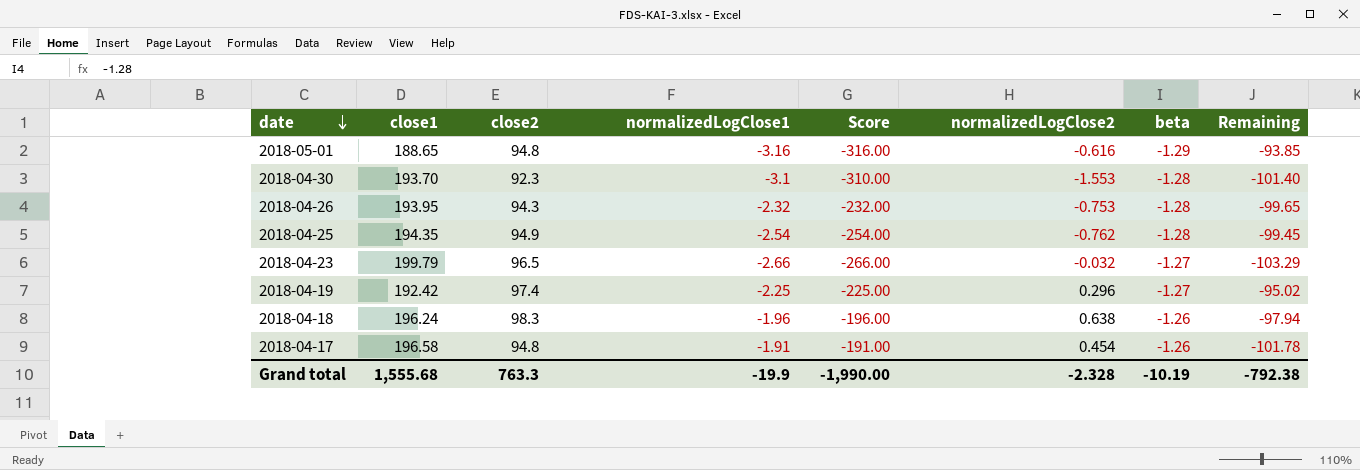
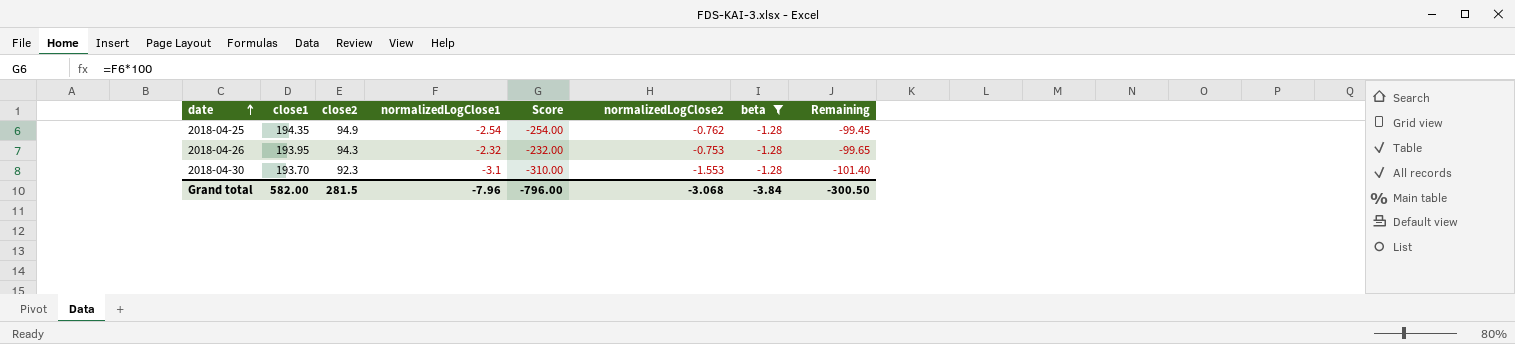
filter: none -> beta = -1.28
row order: date descending -> date ascending
Grand total | close1: 1,555.68 -> 582.00
Grand total | close2: 763.3 -> 281.5
Grand total | normalizedLogClose1: -19.9 -> -7.96
Grand total | Score: -1,990.00 -> -796.00
Grand total | normalizedLogClose2: -2.328 -> -3.068
Grand total | beta: -10.19 -> -3.84
Grand total | Remaining: -792.38 -> -300.50

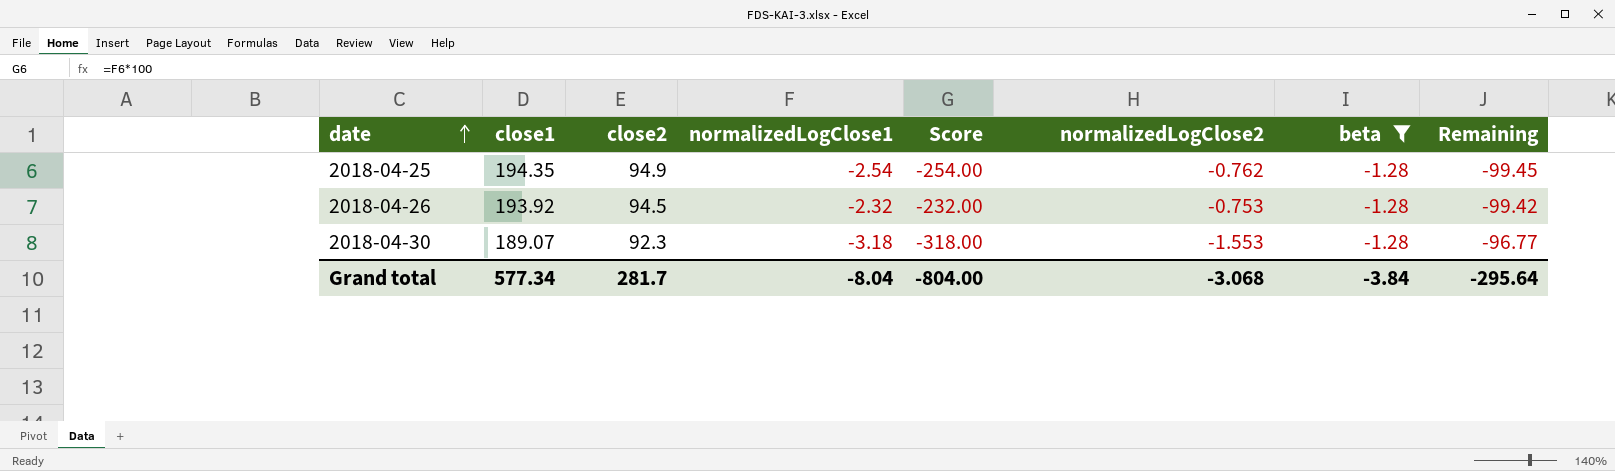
2018-04-26 | close1: 193.95 -> 193.92
2018-04-26 | close2: 94.3 -> 94.5
2018-04-26 | Remaining: -99.65 -> -99.42
2018-04-30 | close1: 193.70 -> 189.07
2018-04-30 | normalizedLogClose1: -3.1 -> -3.18
2018-04-30 | Score: -310.00 -> -318.00
2018-04-30 | Remaining: -101.40 -> -96.77
Grand total | close1: 582.00 -> 577.34
Grand total | close2: 281.5 -> 281.7
Grand total | normalizedLogClose1: -7.96 -> -8.04
Grand total | Score: -796.00 -> -804.00
Grand total | Remaining: -300.50 -> -295.64

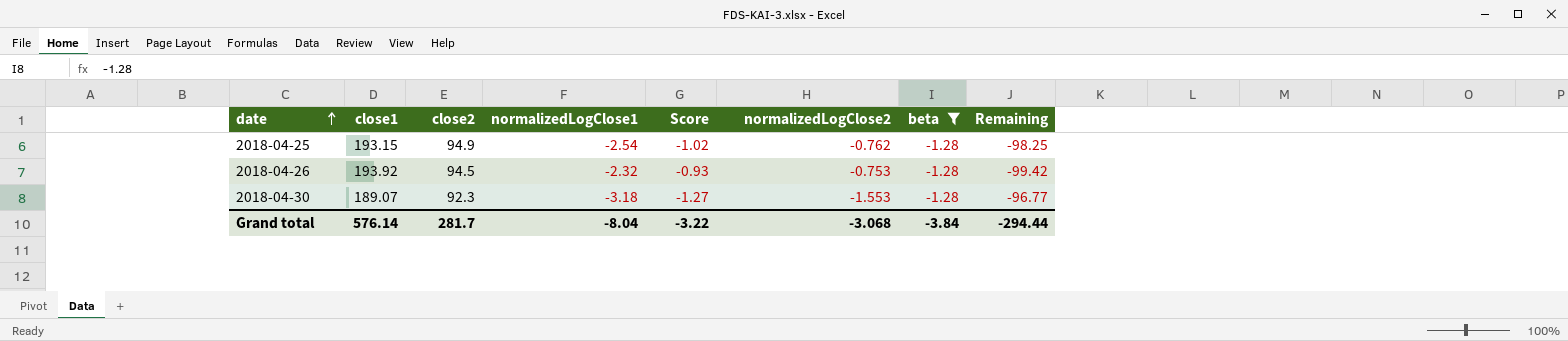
column Score | formula: [normalizedLogClose1] * 100 -> [normalizedLogClose1] * 0.4
2018-04-25 | close1: 194.35 -> 193.15
2018-04-25 | Remaining: -99.45 -> -98.25
Grand total | close1: 577.34 -> 576.14
Grand total | Score: -804.00 -> -3.22
Grand total | Remaining: -295.64 -> -294.44

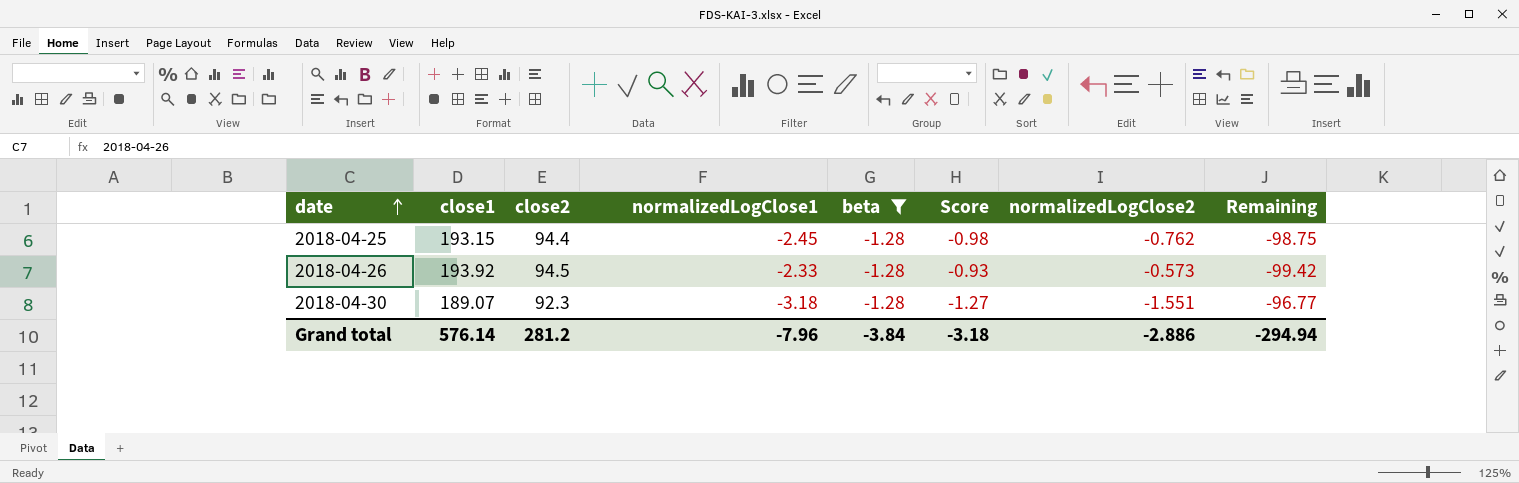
column beta | position: 7 -> 5
2018-04-25 | close2: 94.9 -> 94.4
2018-04-25 | normalizedLogClose1: -2.54 -> -2.45
2018-04-25 | Score: -1.02 -> -0.98
2018-04-25 | Remaining: -98.25 -> -98.75
2018-04-26 | normalizedLogClose1: -2.32 -> -2.33
2018-04-26 | normalizedLogClose2: -0.753 -> -0.573
2018-04-30 | normalizedLogClose2: -1.553 -> -1.551
Grand total | close2: 281.7 -> 281.2
Grand total | normalizedLogClose1: -8.04 -> -7.96
Grand total | Score: -3.22 -> -3.18
Grand total | normalizedLogClose2: -3.068 -> -2.886
Grand total | Remaining: -294.44 -> -294.94

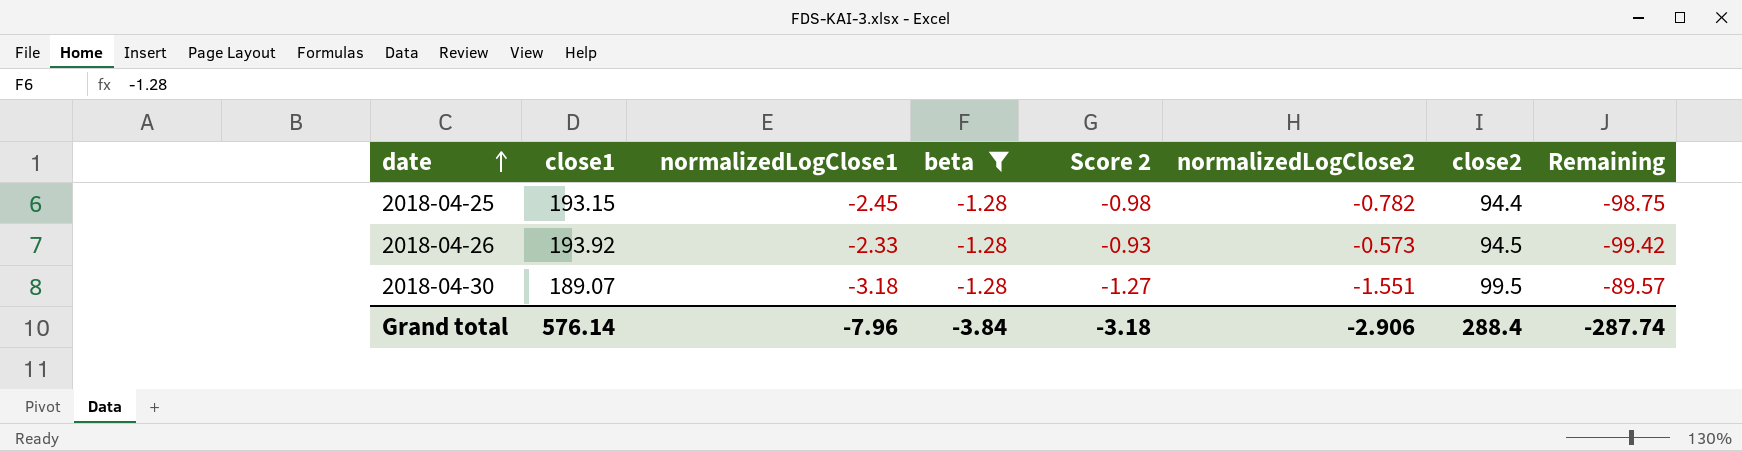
column name: Score -> Score 2
column close2 | position: 3 -> 7
2018-04-25 | normalizedLogClose2: -0.762 -> -0.782
2018-04-30 | close2: 92.3 -> 99.5
2018-04-30 | Remaining: -96.77 -> -89.57
Grand total | normalizedLogClose2: -2.886 -> -2.906
Grand total | close2: 281.2 -> 288.4
Grand total | Remaining: -294.94 -> -287.74

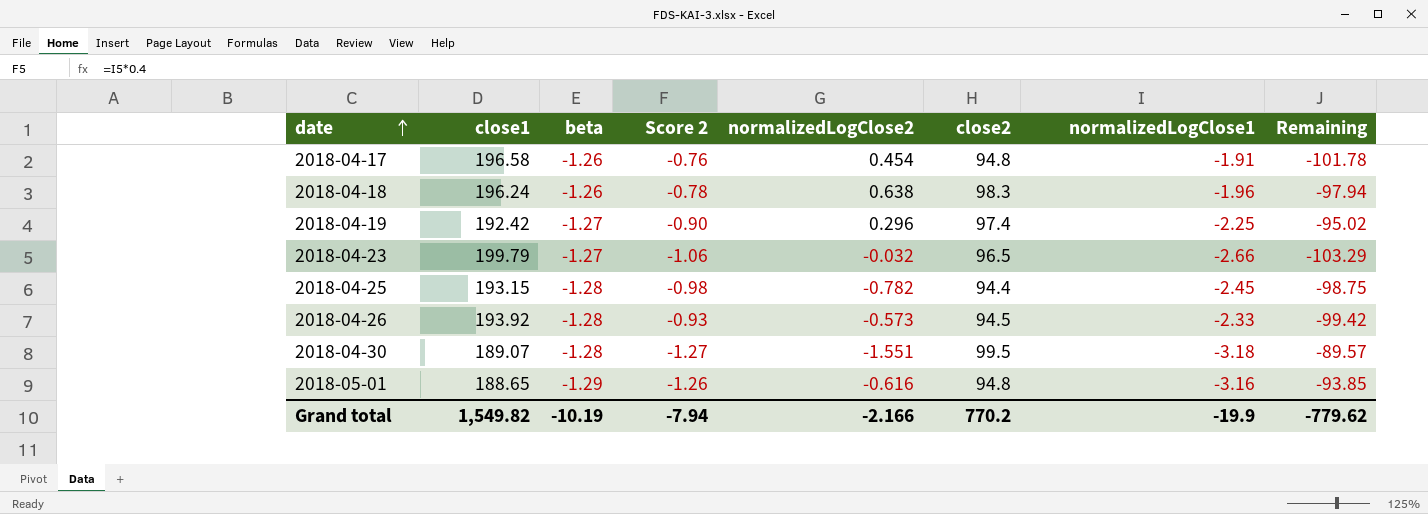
filter: beta = -1.28 -> none
column normalizedLogClose1 | position: 3 -> 7
Grand total | close1: 576.14 -> 1,549.82
Grand total | beta: -3.84 -> -10.19
Grand total | Score 2: -3.18 -> -7.94
Grand total | normalizedLogClose2: -2.906 -> -2.166
Grand total | close2: 288.4 -> 770.2
Grand total | normalizedLogClose1: -7.96 -> -19.9
Grand total | Remaining: -287.74 -> -779.62

